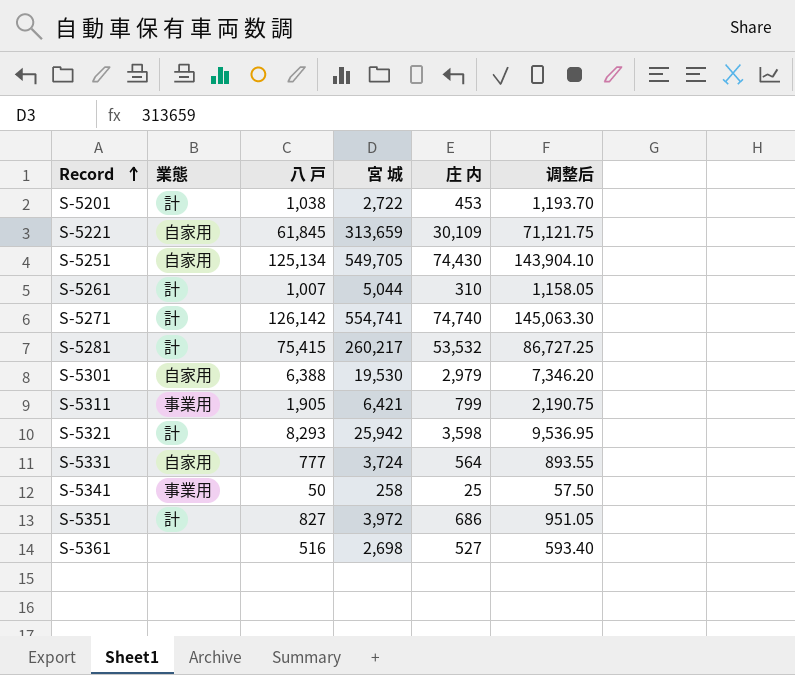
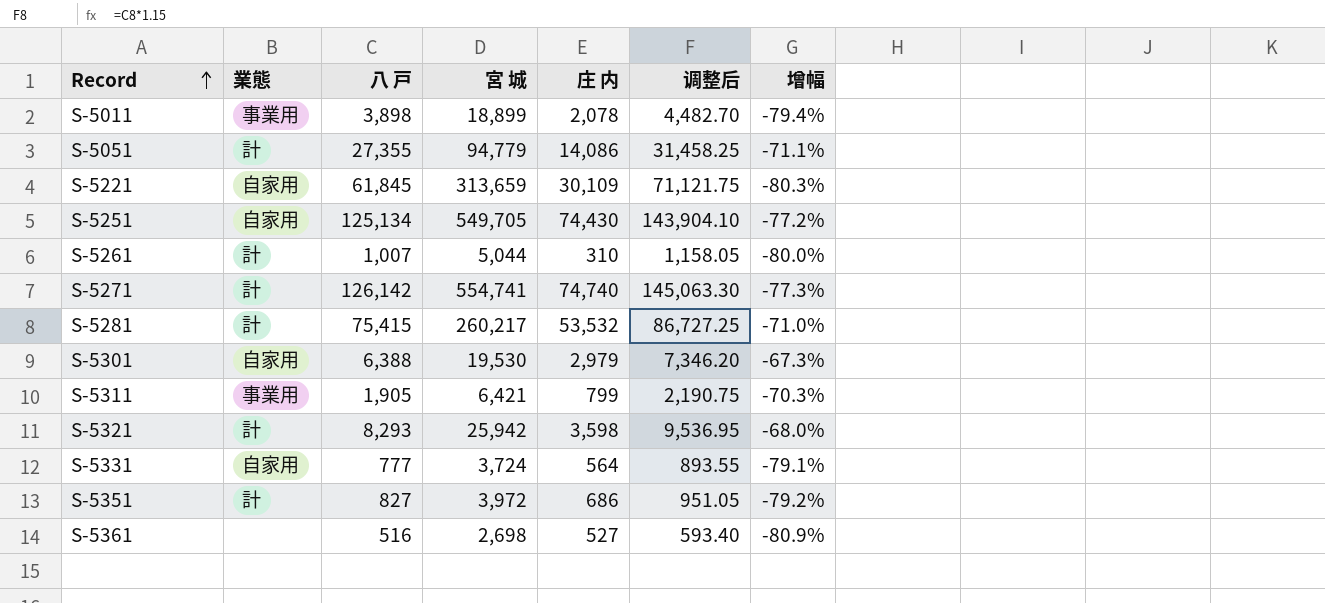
column 增幅 | formula: none -> ([八 戸] - [宮 城]) / [宮 城]
row S-5201: 計 | 1,038 | 2,722 | 453 | 1,193.70 -> none
row S-5341: 事業用 | 50 | 258 | 25 | 57.50 -> none
row S-5011: none -> 事業用 | 3,898 | 18,899 | 2,078 | 4,482.70 | -79.4%
row S-5051: none -> 計 | 27,355 | 94,779 | 14,086 | 31,458.25 | -71.1%

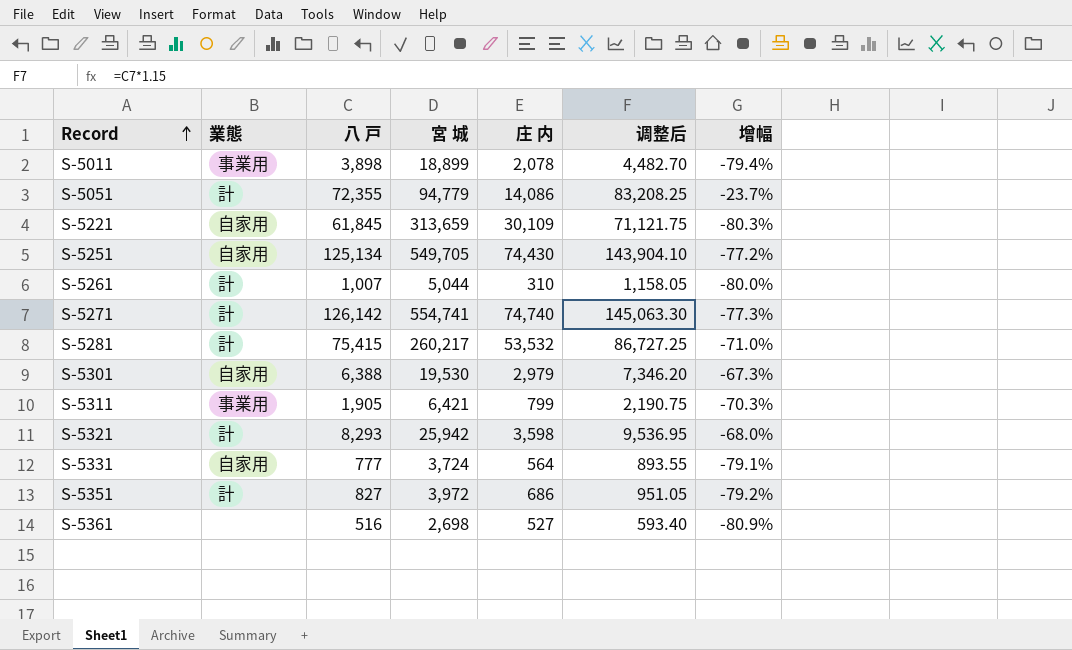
S-5051 | 八 戸: 27,355 -> 72,355
S-5051 | 调整后: 31,458.25 -> 83,208.25
S-5051 | 增幅: -71.1% -> -23.7%

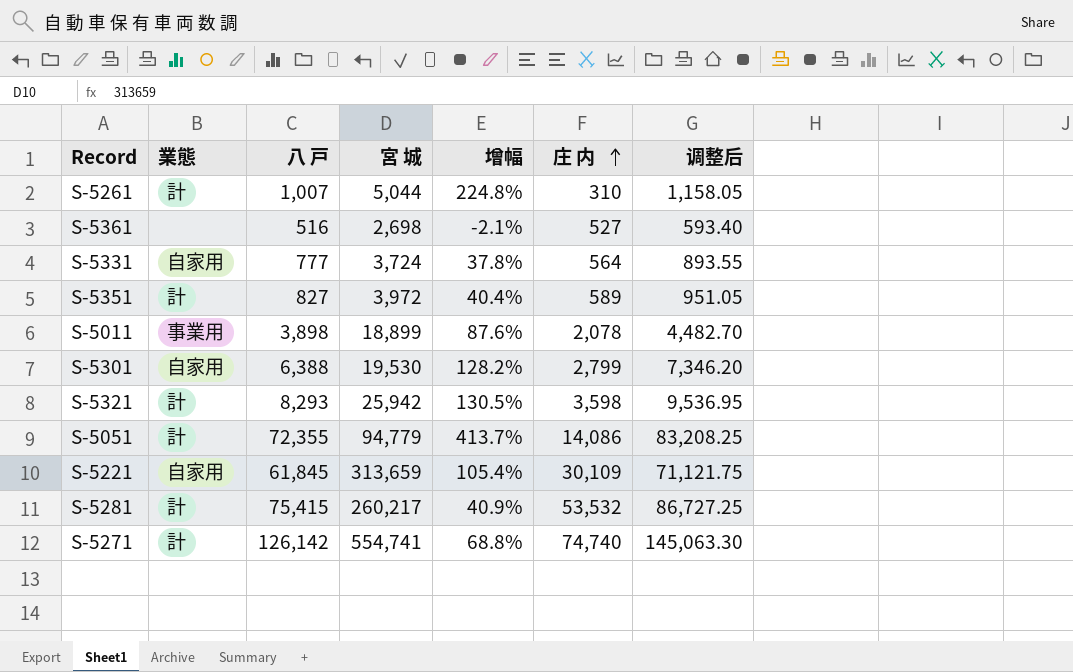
row order: Record ascending -> 庄 内 ascending
column 增幅 | formula: ([八 戸] - [宮 城]) / [宮 城] -> ([八 戸] - [庄 内]) / [庄 内]
column 增幅 | position: 7 -> 5
row S-5251: 自家用 | 125,134 | 549,705 | 74,430 | 143,904.10 | -77.2% -> none
row S-5311: 事業用 | 1,905 | 6,421 | 799 | 2,190.75 | -70.3% -> none
S-5351 | 庄 内: 686 -> 589
S-5301 | 庄 内: 2,979 -> 2,799

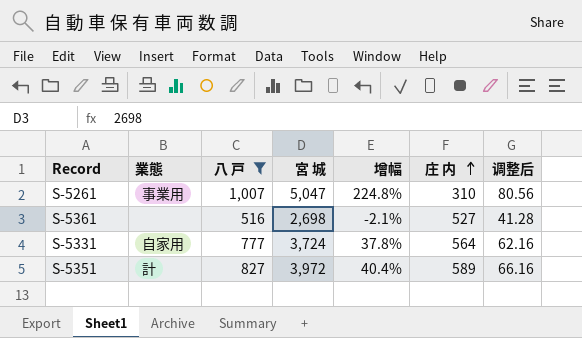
filter: none -> 八 戸 <= 1,007
column 调整后 | formula: [八 戸] * 1.15 -> [八 戸] * 0.08
S-5261 | 業態: 計 -> 事業用
S-5261 | 宮 城: 5,044 -> 5,047

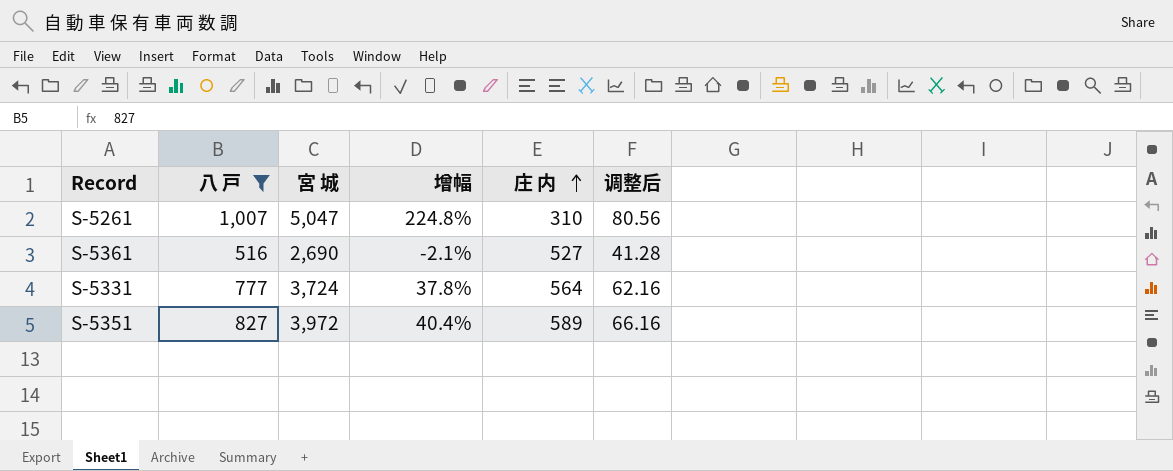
column 業態 | position: 2 -> none
S-5361 | 宮 城: 2,698 -> 2,690

